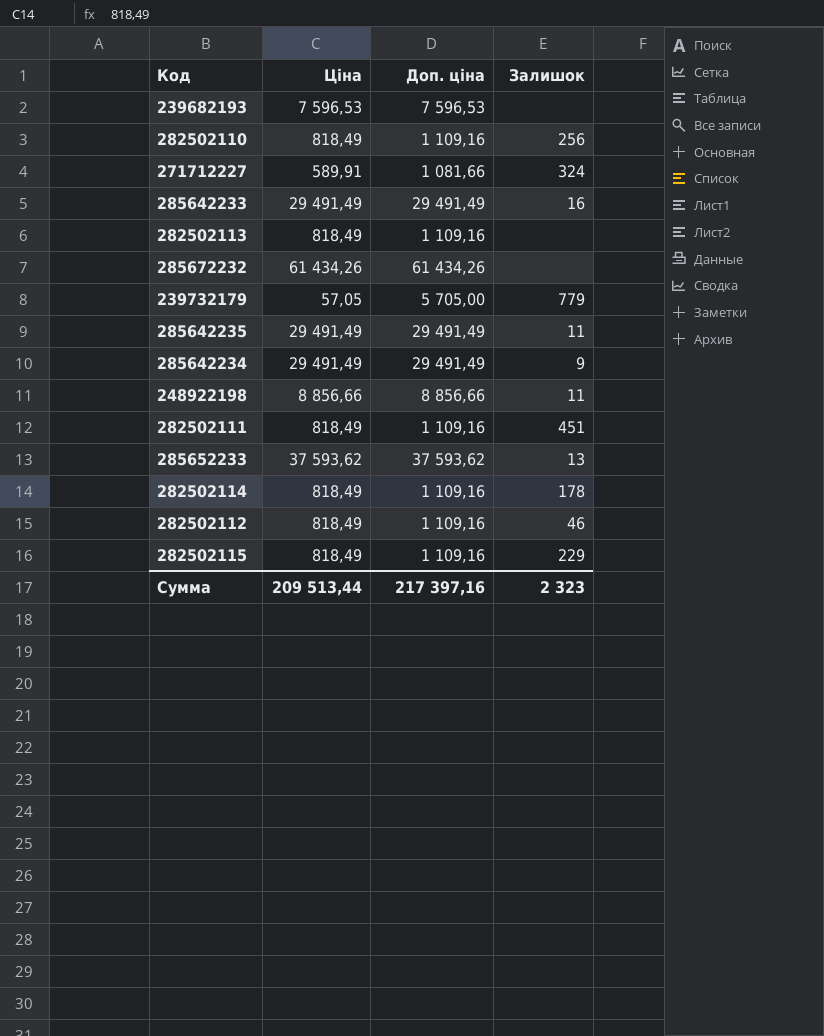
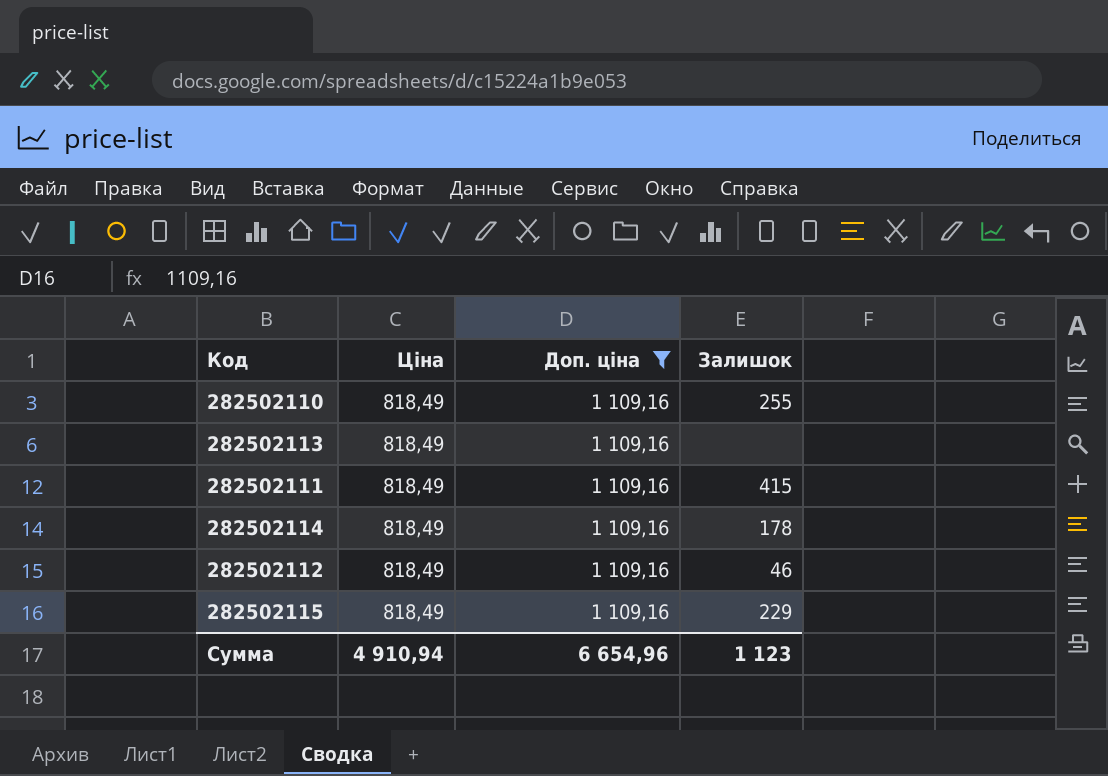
filter: none -> Доп. ціна = 1 109,16
282502110 | Залишок: 256 -> 255
282502111 | Залишок: 451 -> 415
Сумма | Ціна: 209 513,44 -> 4 910,94
Сумма | Доп. ціна: 217 397,16 -> 6 654,96
Сумма | Залишок: 2 323 -> 1 123

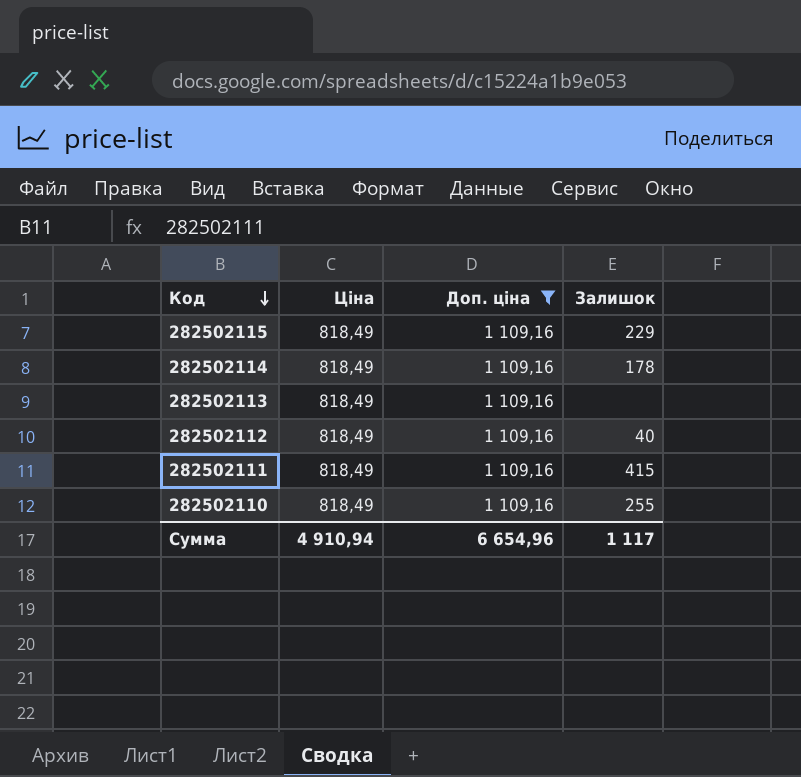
row order: none -> Код descending
282502112 | Залишок: 46 -> 40
Сумма | Залишок: 1 123 -> 1 117

